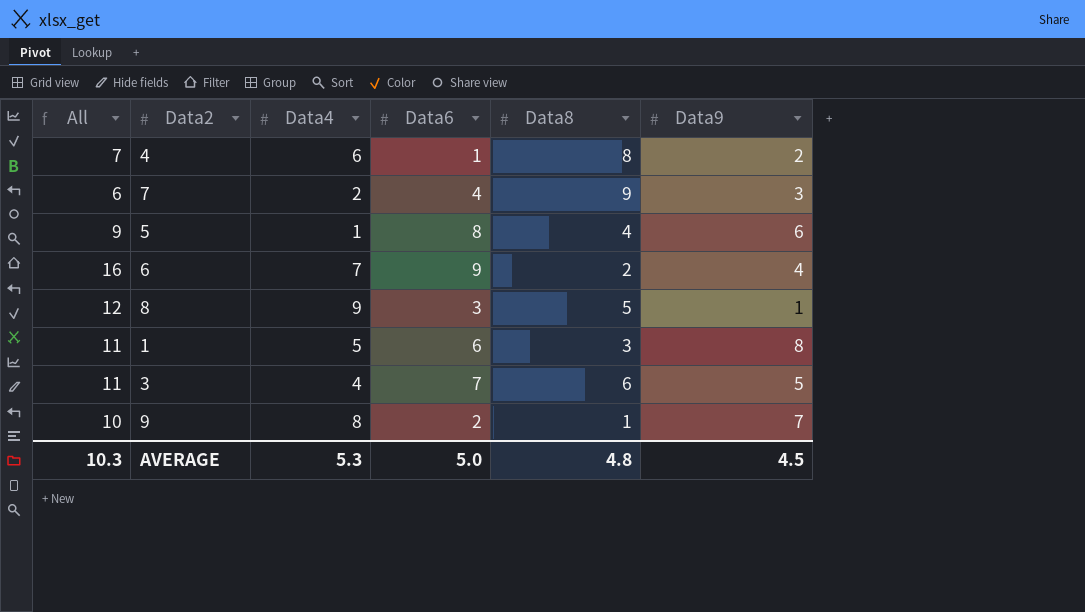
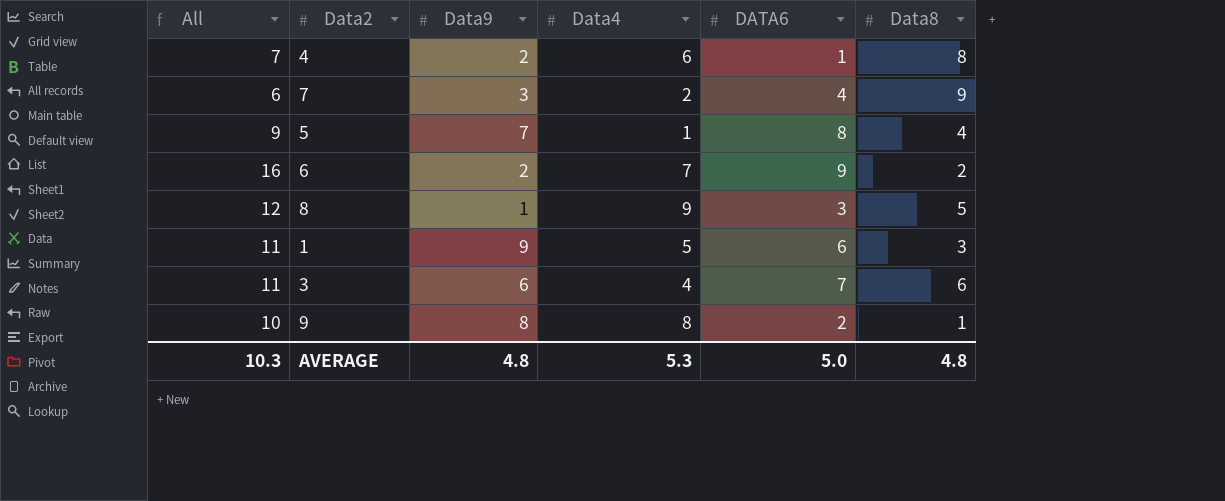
column Data9 | position: 6 -> 3
column name: Data6 -> DATA6
5 | Data9: 6 -> 7
6 | Data9: 4 -> 2
1 | Data9: 8 -> 9
3 | Data9: 5 -> 6
9 | Data9: 7 -> 8
AVERAGE | Data9: 4.5 -> 4.8

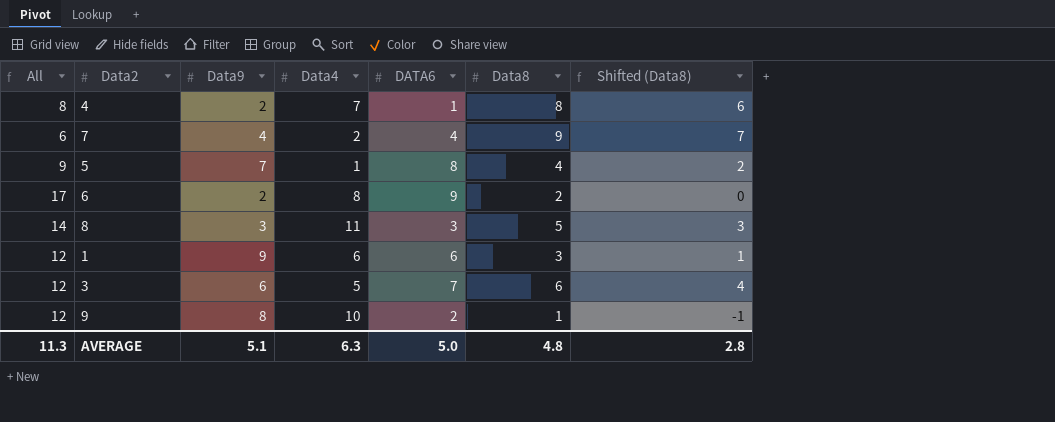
column Shifted (Data8) | formula: none -> [Data8] - 2
4 | All: 7 -> 8
4 | Data4: 6 -> 7
7 | Data9: 3 -> 4
6 | All: 16 -> 17
6 | Data4: 7 -> 8
8 | All: 12 -> 14
8 | Data9: 1 -> 3
8 | Data4: 9 -> 11
1 | All: 11 -> 12
1 | Data4: 5 -> 6
3 | All: 11 -> 12
3 | Data4: 4 -> 5
9 | All: 10 -> 12
9 | Data4: 8 -> 10
AVERAGE | All: 10.3 -> 11.3
AVERAGE | Data9: 4.8 -> 5.1
AVERAGE | Data4: 5.3 -> 6.3

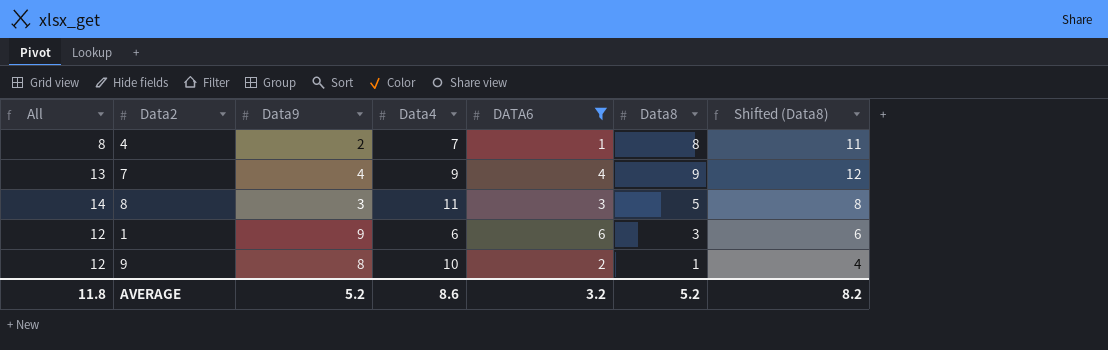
filter: none -> DATA6 <= 6
column Shifted (Data8) | formula: [Data8] - 2 -> [Data8] + 3
7 | All: 6 -> 13
7 | Data4: 2 -> 9
AVERAGE | All: 11.3 -> 11.8
AVERAGE | Data9: 5.1 -> 5.2
AVERAGE | Data4: 6.3 -> 8.6
AVERAGE | DATA6: 5.0 -> 3.2
AVERAGE | Data8: 4.8 -> 5.2
AVERAGE | Shifted (Data8): 2.8 -> 8.2

